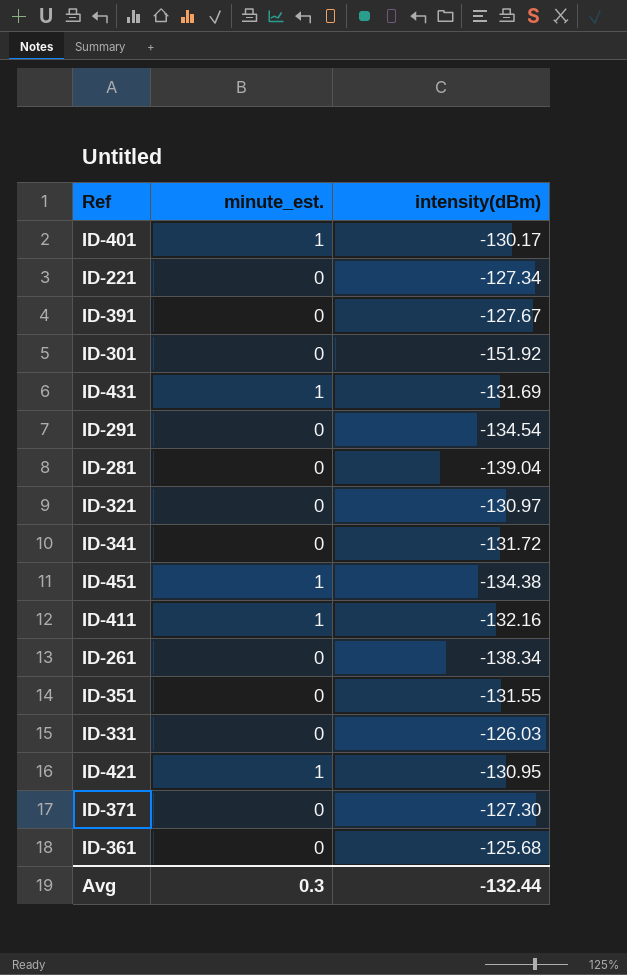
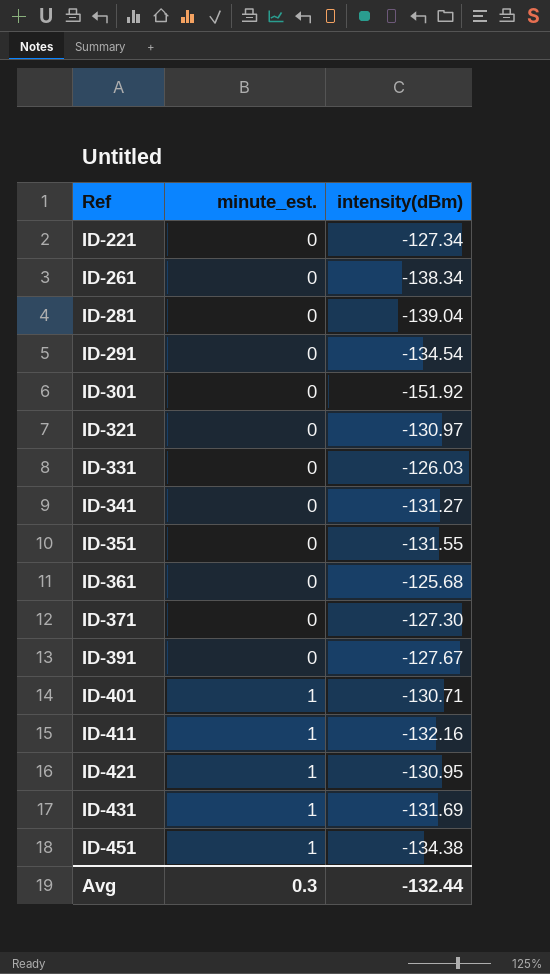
row order: none -> Ref ascending
ID-341 | intensity(dBm): -131.72 -> -131.27
ID-401 | intensity(dBm): -130.17 -> -130.71

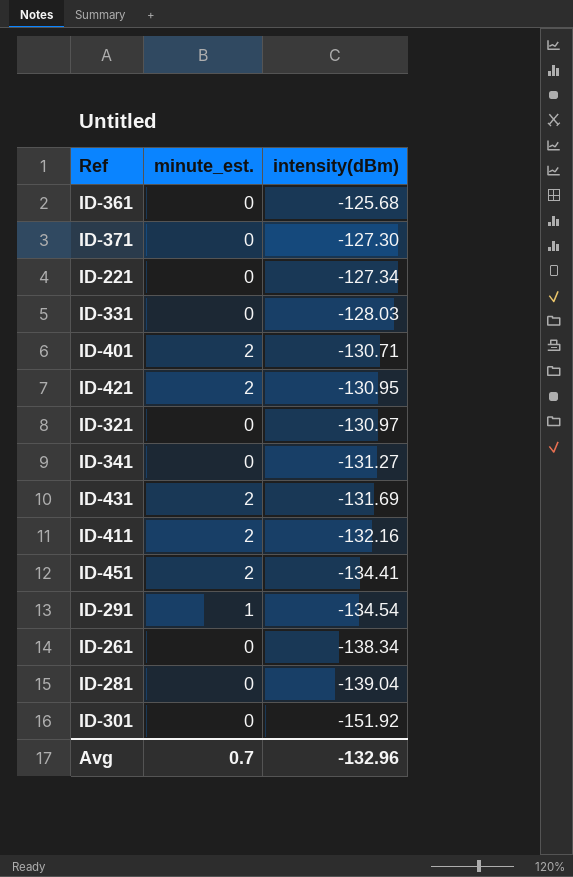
row order: Ref ascending -> intensity(dBm) descending
row ID-351: 0 | -131.55 -> none
row ID-391: 0 | -127.67 -> none
ID-331 | intensity(dBm): -126.03 -> -128.03
ID-401 | minute_est.: 1 -> 2
ID-421 | minute_est.: 1 -> 2
ID-431 | minute_est.: 1 -> 2
ID-411 | minute_est.: 1 -> 2
ID-451 | minute_est.: 1 -> 2
ID-451 | intensity(dBm): -134.38 -> -134.41
ID-291 | minute_est.: 0 -> 1
Avg | minute_est.: 0.3 -> 0.7
Avg | intensity(dBm): -132.44 -> -132.96

